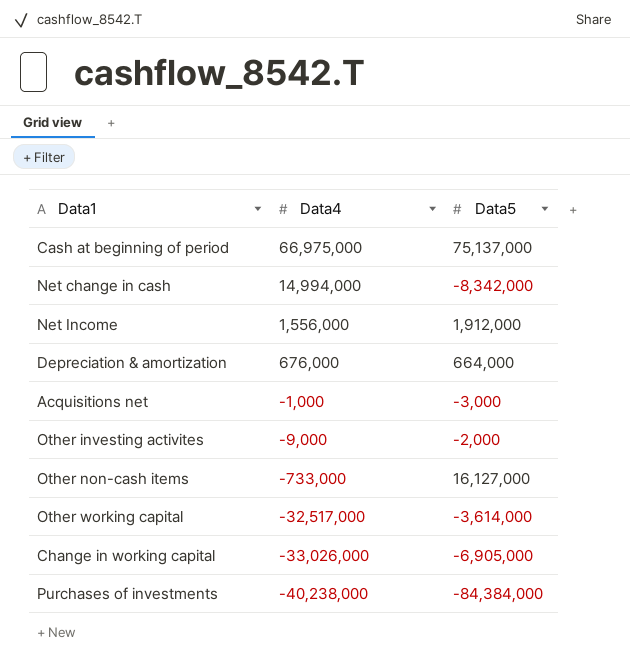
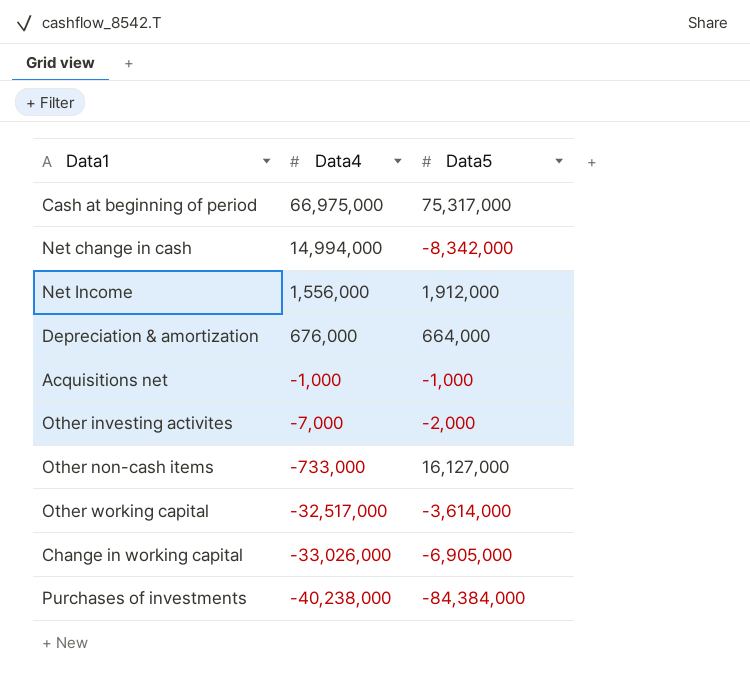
Cash at beginning of period | Data5: 75,137,000 -> 75,317,000
Acquisitions net | Data5: -3,000 -> -1,000
Other investing activites | Data4: -9,000 -> -7,000

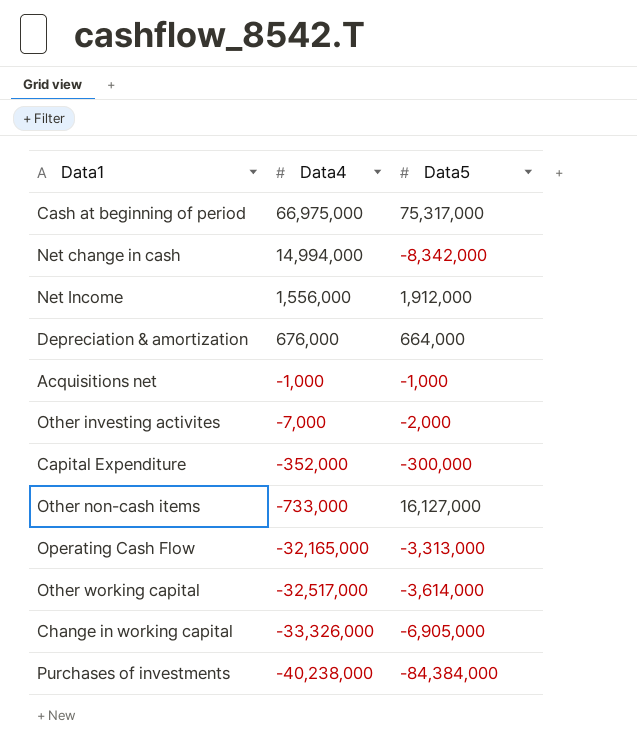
row Capital Expenditure: none -> -352,000 | -300,000
row Operating Cash Flow: none -> -32,165,000 | -3,313,000
Change in working capital | Data4: -33,026,000 -> -33,326,000

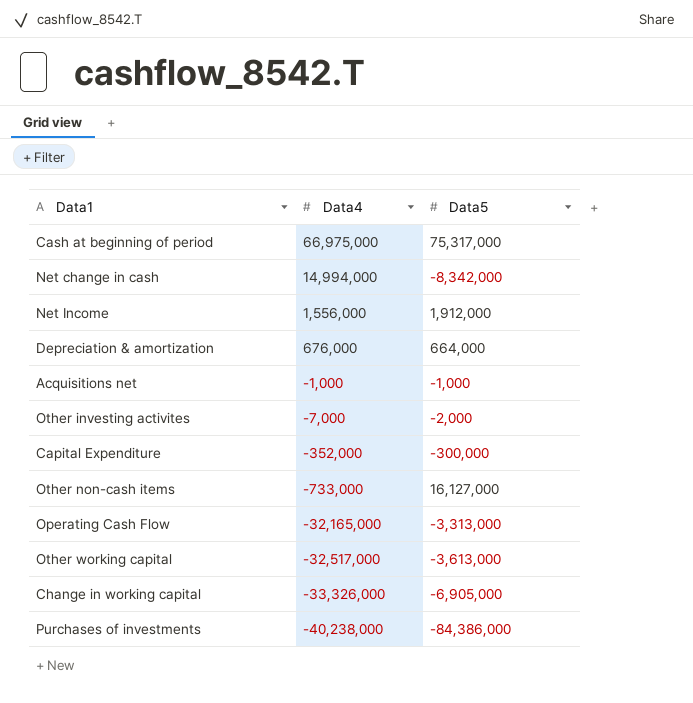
Other working capital | Data5: -3,614,000 -> -3,613,000
Purchases of investments | Data5: -84,384,000 -> -84,386,000

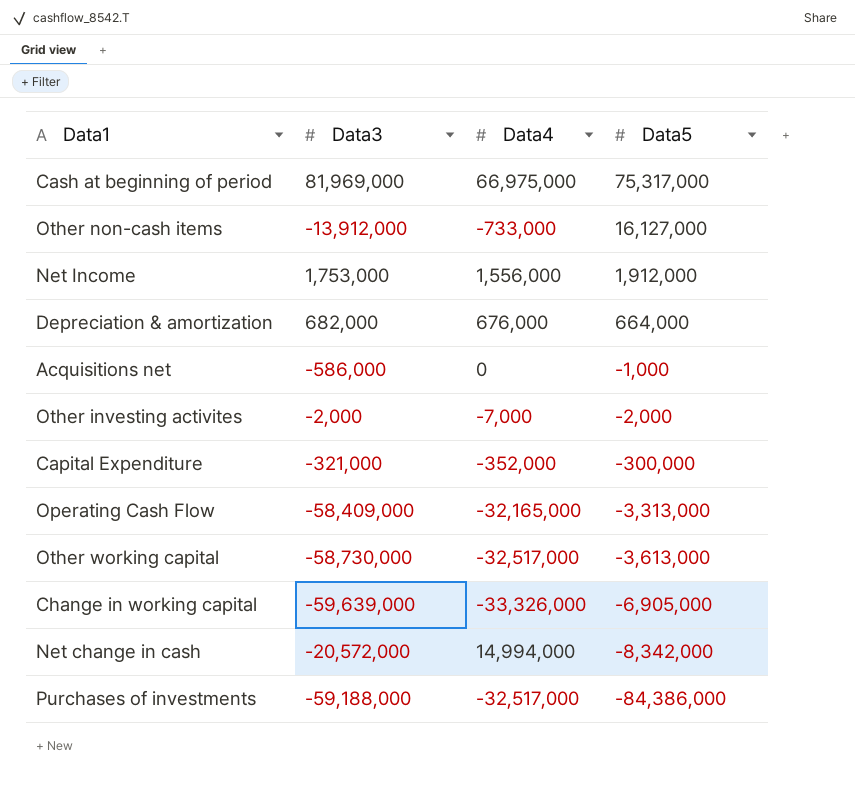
row order: Data4 descending -> Data5 descending
column Data3 | position: none -> 2
Acquisitions net | Data4: -1,000 -> 0
Purchases of investments | Data4: -40,238,000 -> -32,517,000

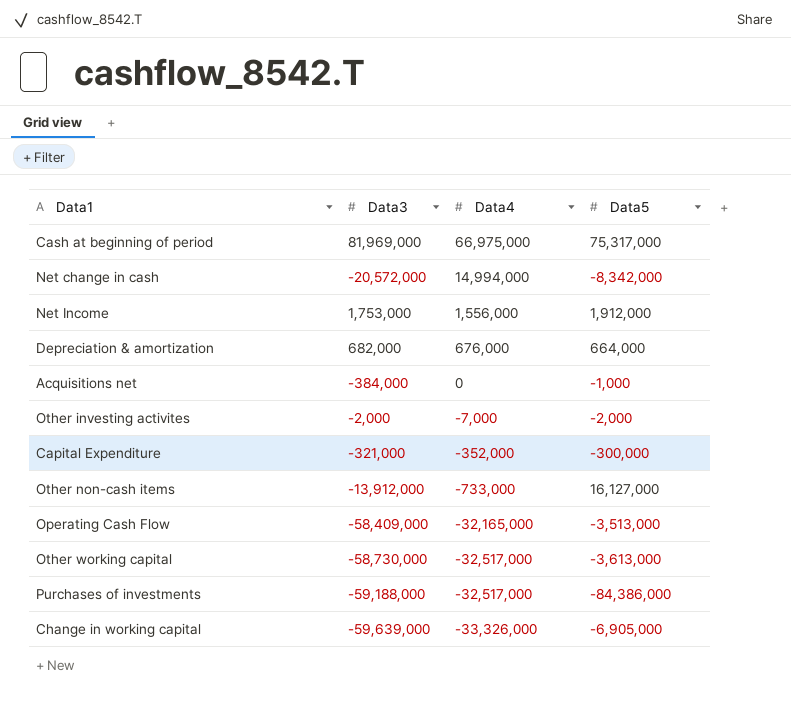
row order: Data5 descending -> Data4 descending
Acquisitions net | Data3: -586,000 -> -384,000
Operating Cash Flow | Data5: -3,313,000 -> -3,513,000

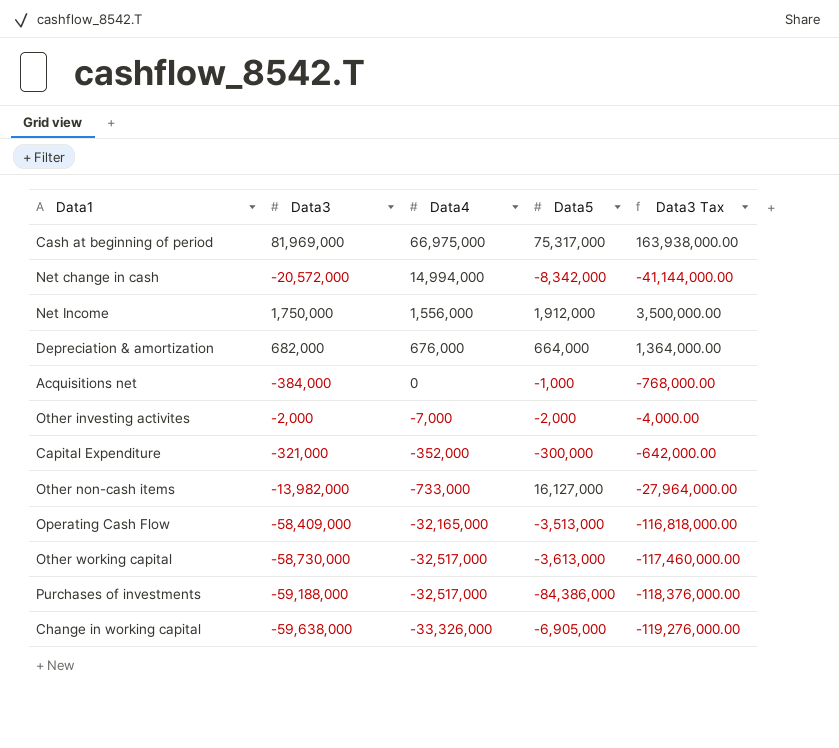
column Data3 Tax | formula: none -> [Data3] * 2
Net Income | Data3: 1,753,000 -> 1,750,000
Other non-cash items | Data3: -13,912,000 -> -13,982,000
Change in working capital | Data3: -59,639,000 -> -59,638,000

